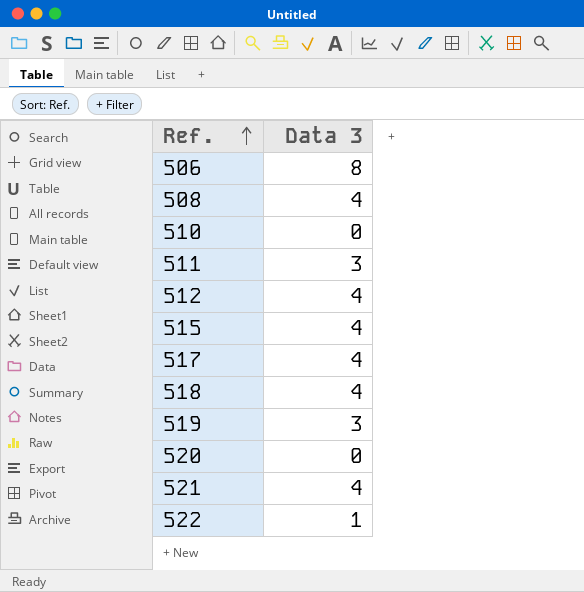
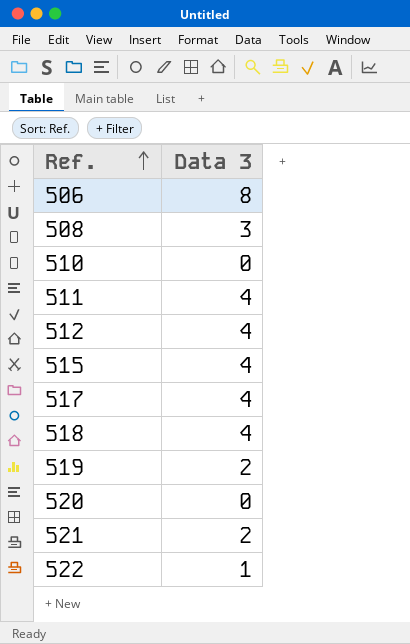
508 | Data 3: 4 -> 3
511 | Data 3: 3 -> 4
519 | Data 3: 3 -> 2
521 | Data 3: 4 -> 2

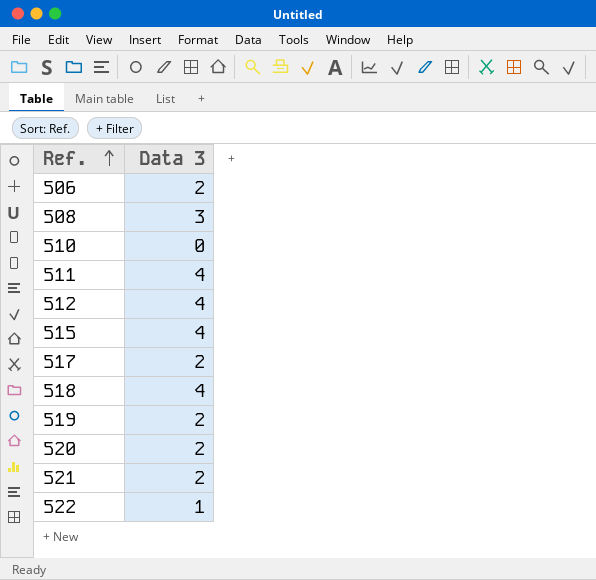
506 | Data 3: 8 -> 2
517 | Data 3: 4 -> 2
520 | Data 3: 0 -> 2

